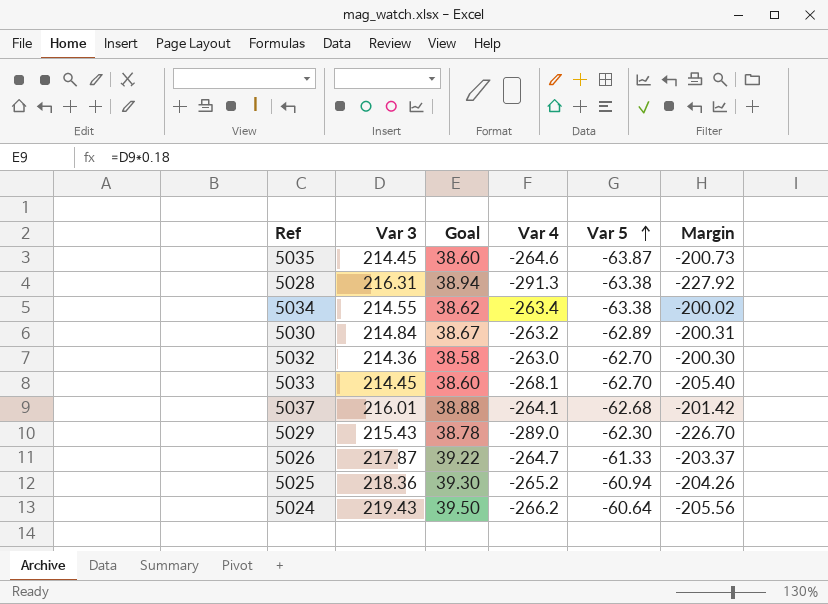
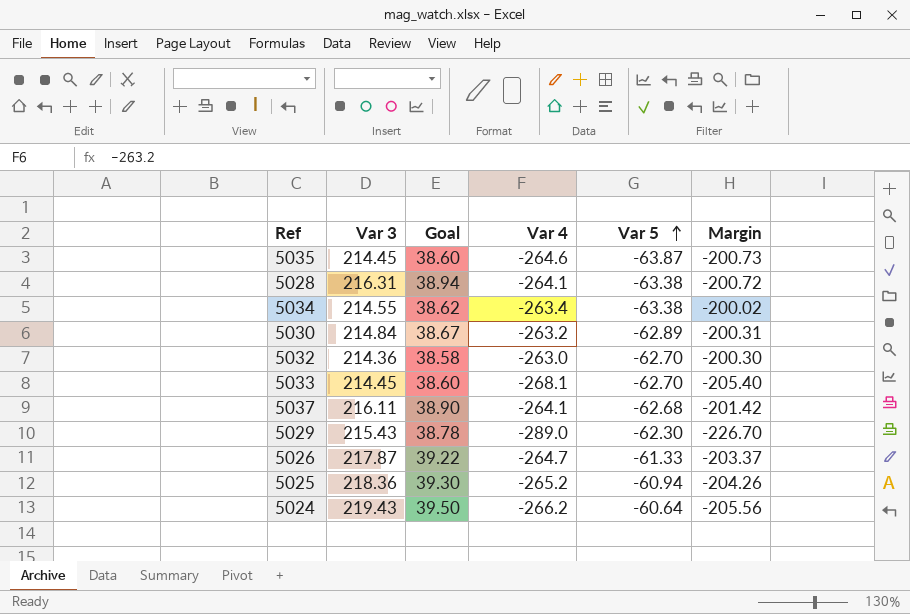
5028 | Var 4: -291.3 -> -264.1
5028 | Margin: -227.92 -> -200.72
5037 | Var 3: 216.01 -> 216.11
5037 | Goal: 38.88 -> 38.90

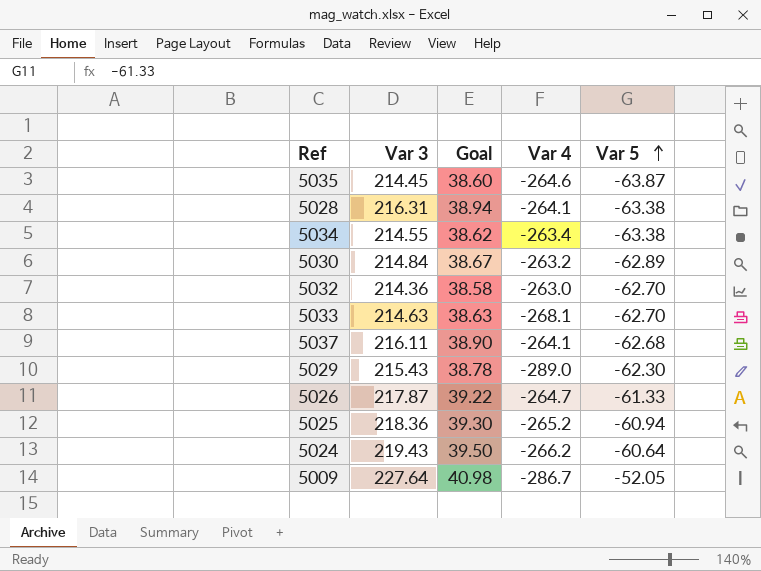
column Margin | formula: [Var 4] - [Var 5] -> none
5033 | Var 3: 214.45 -> 214.63
5033 | Goal: 38.60 -> 38.63
row 5009: none -> 227.64 | 40.98 | -286.7 | -52.05

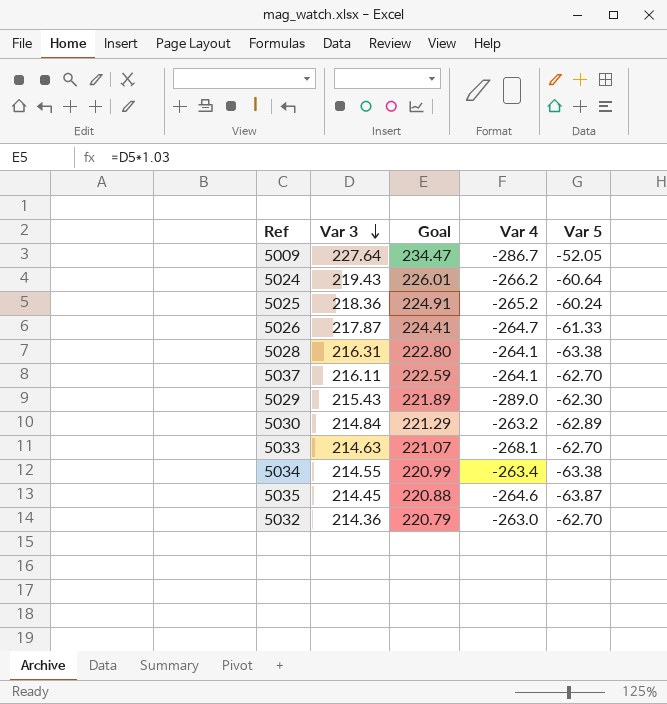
row order: Var 5 ascending -> Var 3 descending
column Goal | formula: [Var 3] * 0.18 -> [Var 3] * 1.03
5025 | Var 5: -60.94 -> -60.24
5037 | Var 5: -62.68 -> -62.70

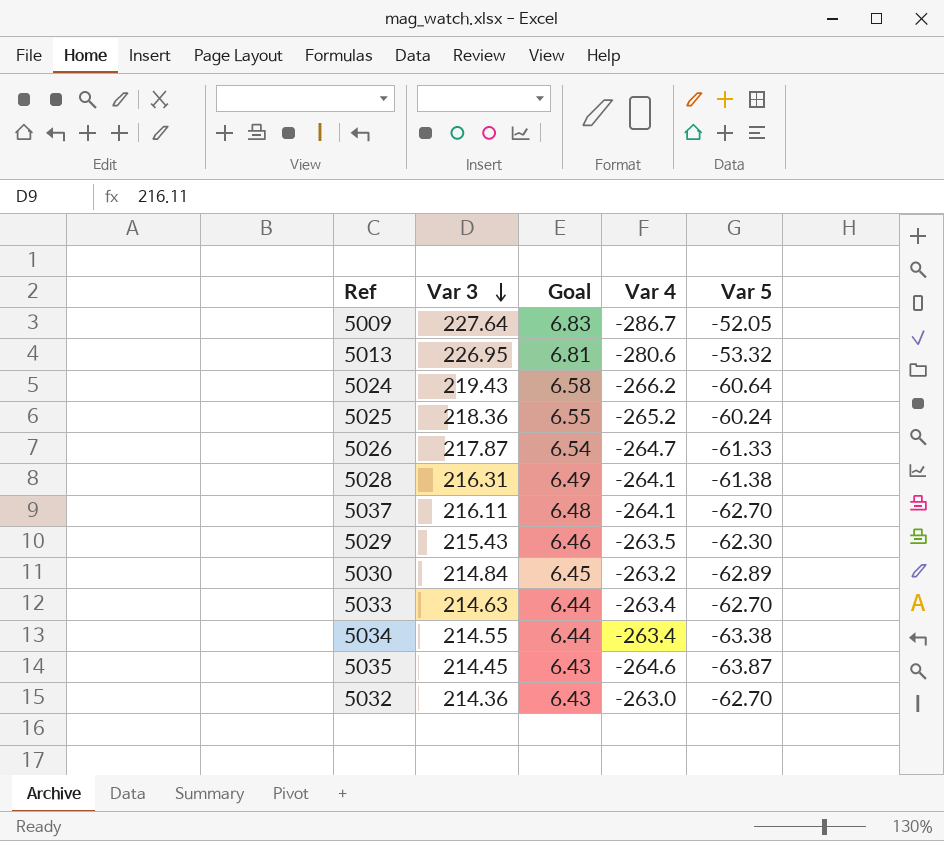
column Goal | formula: [Var 3] * 1.03 -> [Var 3] * 0.03
row 5013: none -> 226.95 | 6.81 | -280.6 | -53.32
5028 | Var 5: -63.38 -> -61.38
5029 | Var 4: -289.0 -> -263.5
5033 | Var 4: -268.1 -> -263.4

